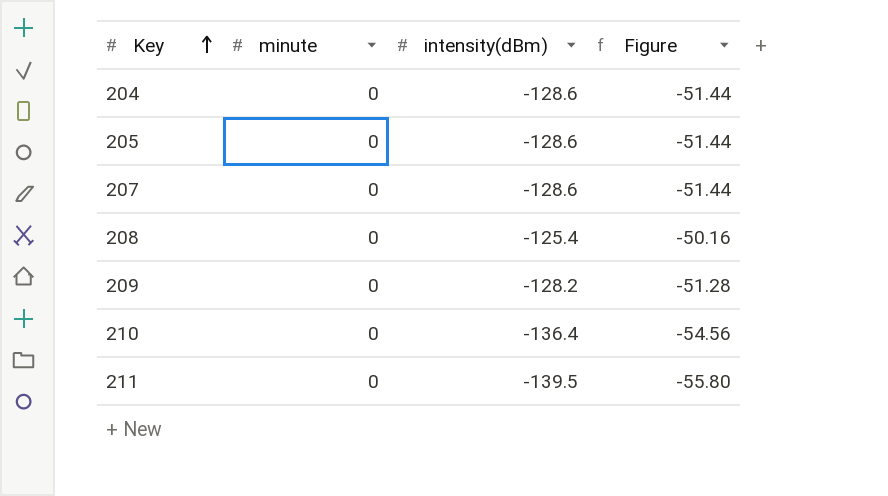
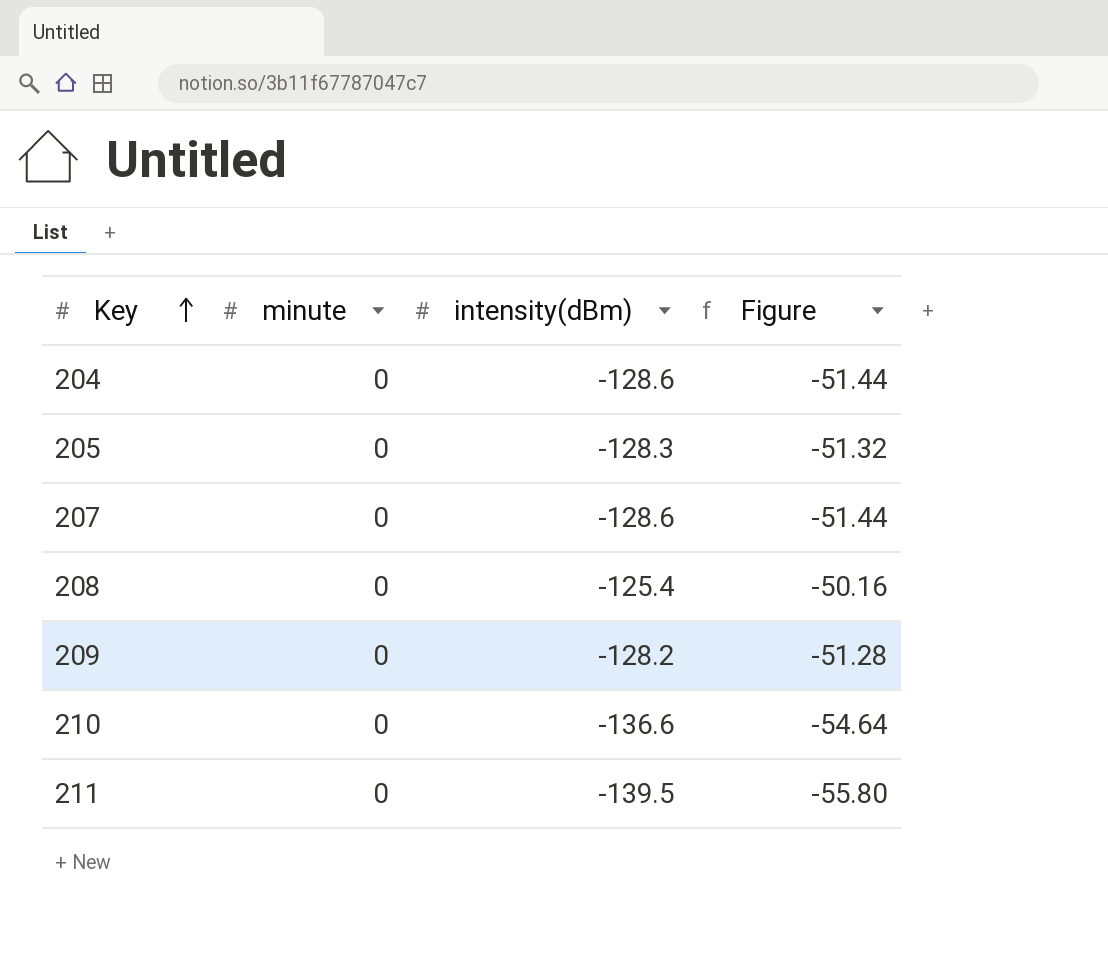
205 | intensity(dBm): -128.6 -> -128.3
205 | Figure: -51.44 -> -51.32
210 | intensity(dBm): -136.4 -> -136.6
210 | Figure: -54.56 -> -54.64

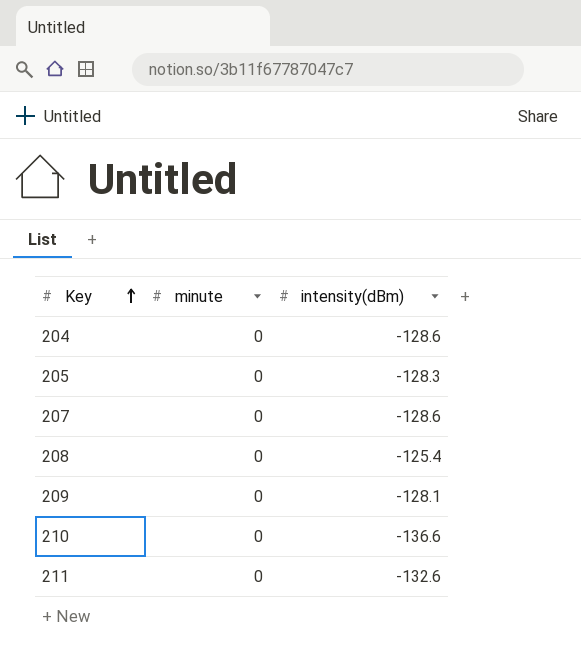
column Figure | formula: [intensity(dBm)] * 0.4 -> none
209 | intensity(dBm): -128.2 -> -128.1
211 | intensity(dBm): -139.5 -> -132.6

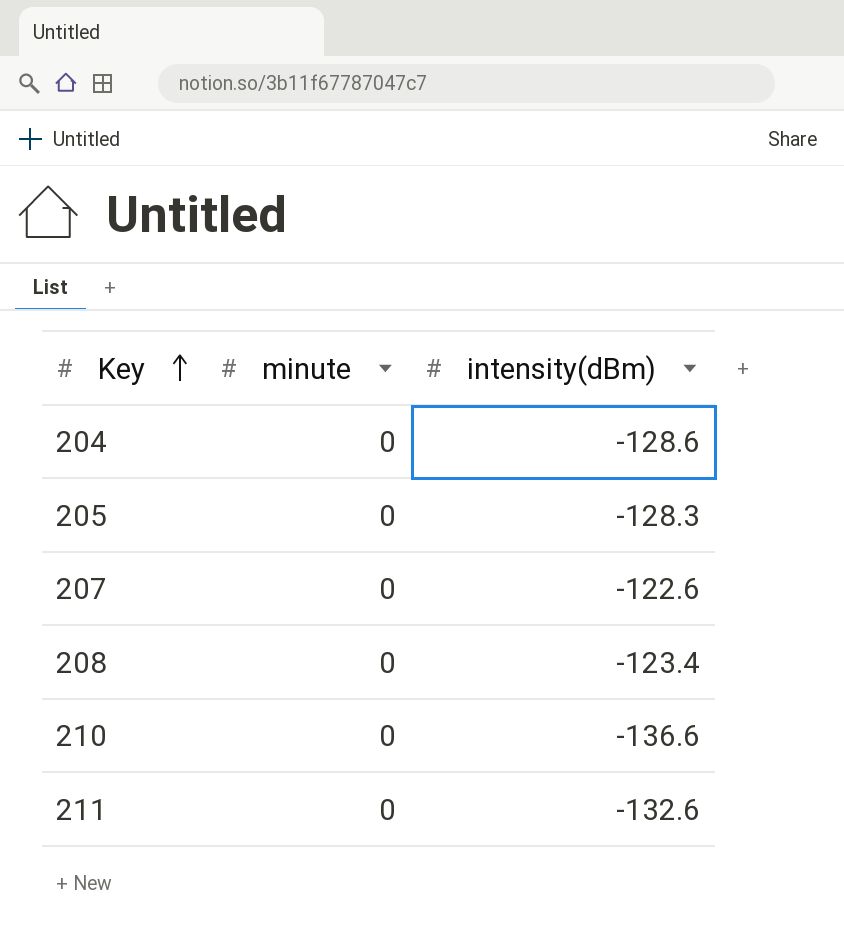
row 209: 0 | -128.1 -> none
207 | intensity(dBm): -128.6 -> -122.6
208 | intensity(dBm): -125.4 -> -123.4

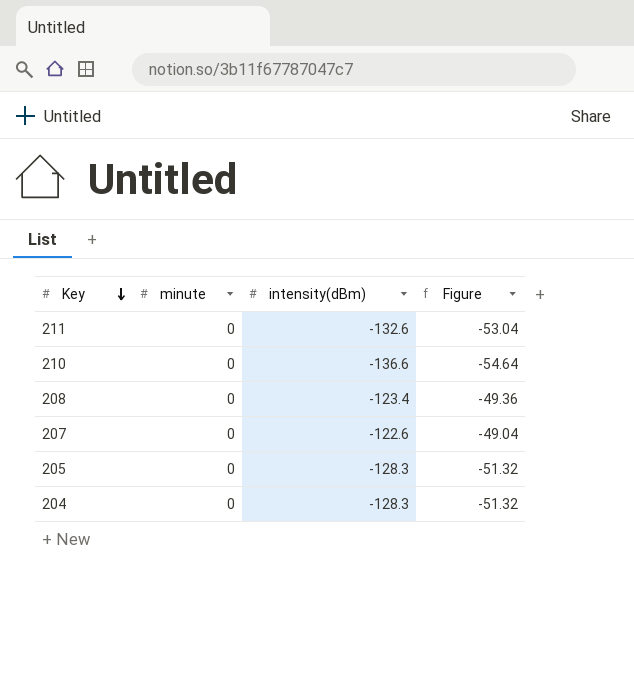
row order: Key ascending -> Key descending
column Figure | formula: none -> [intensity(dBm)] * 0.4
204 | intensity(dBm): -128.6 -> -128.3

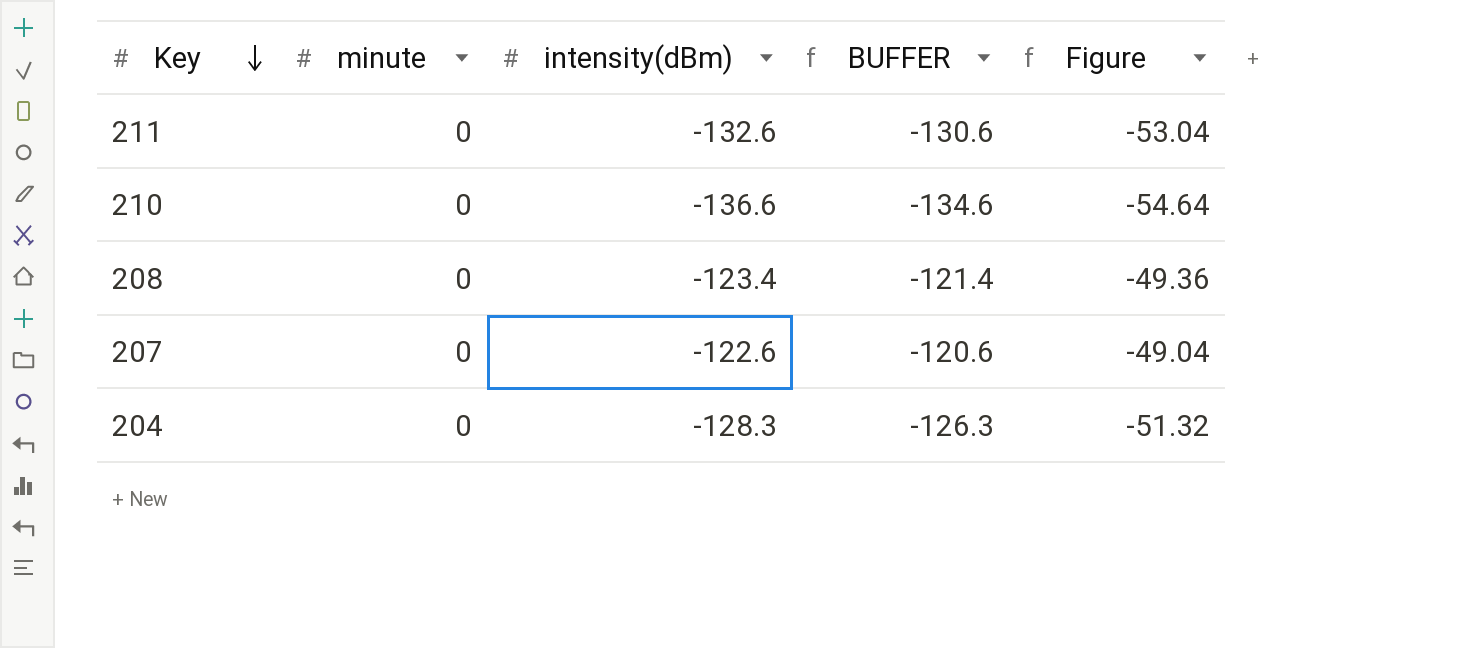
column BUFFER | formula: none -> [intensity(dBm)] + 2
row 205: 0 | -128.3 | -51.32 -> none

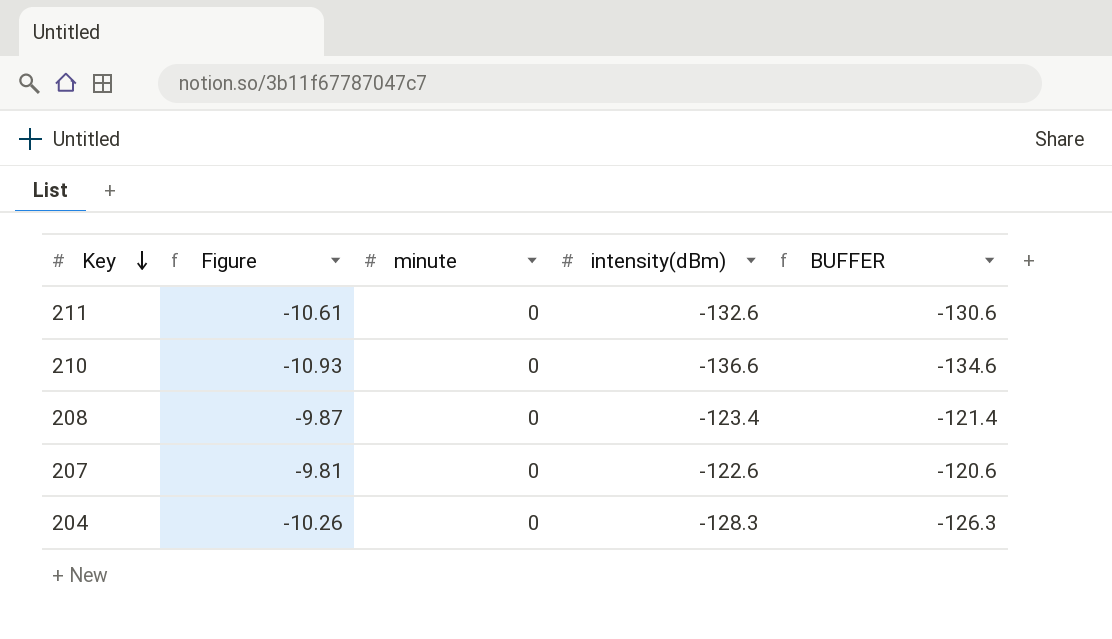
column Figure | formula: [intensity(dBm)] * 0.4 -> [intensity(dBm)] * 0.08
column Figure | position: 5 -> 2

